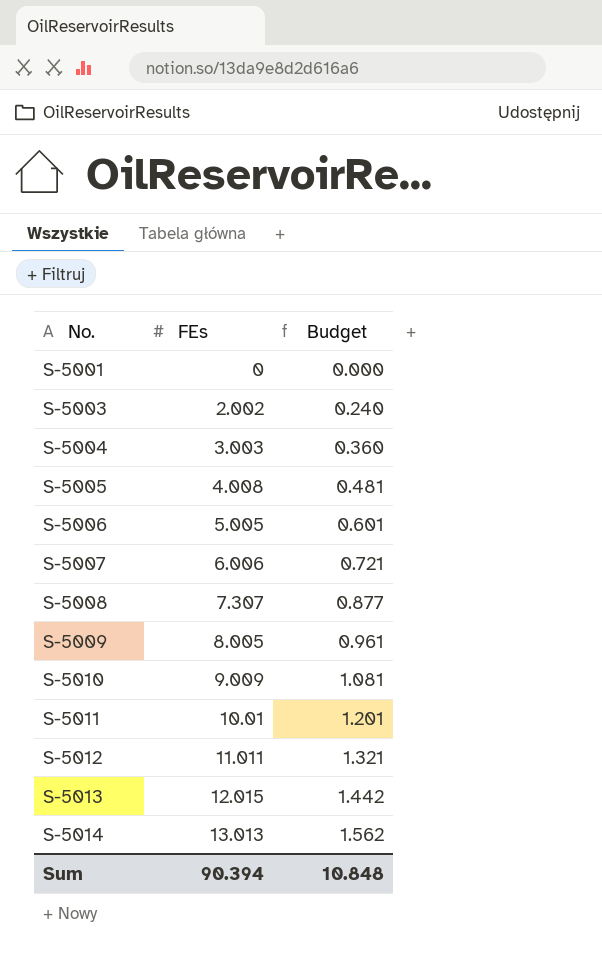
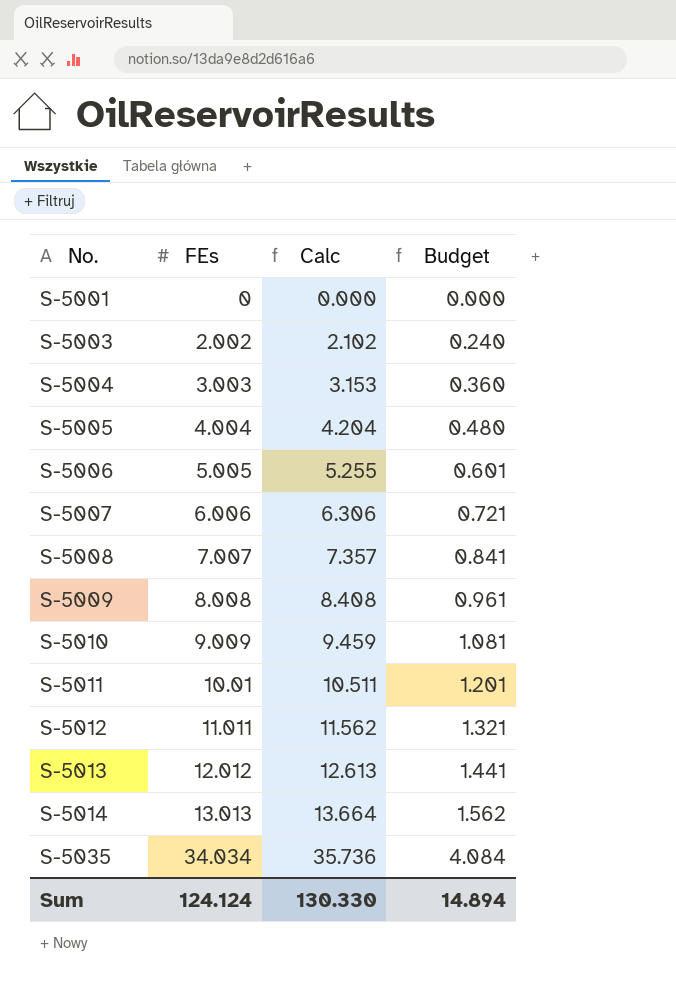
column Calc | formula: none -> [FEs] * 1.05
S-5005 | FEs: 4.008 -> 4.004
S-5005 | Budget: 0.481 -> 0.480
S-5008 | FEs: 7.307 -> 7.007
S-5008 | Budget: 0.877 -> 0.841
S-5009 | FEs: 8.005 -> 8.008
S-5013 | FEs: 12.015 -> 12.012
S-5013 | Budget: 1.442 -> 1.441
row S-5035: none -> 34.034 | 35.736 | 4.084
Sum | FEs: 90.394 -> 124.124
Sum | Budget: 10.848 -> 14.894

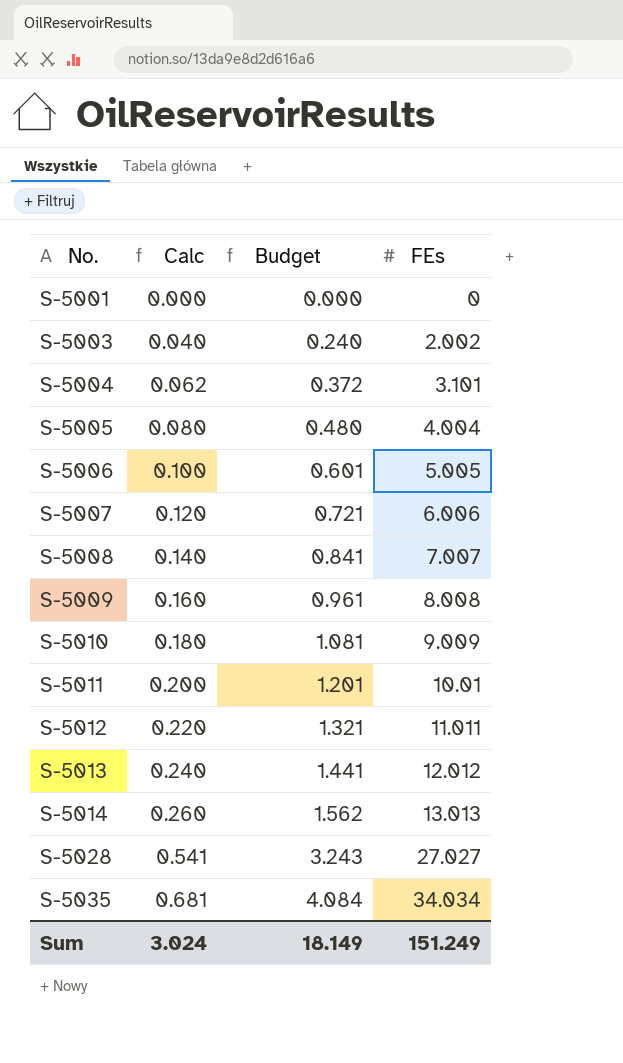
column Calc | formula: [FEs] * 1.05 -> [FEs] * 0.02
column FEs | position: 2 -> 4
S-5004 | Budget: 0.360 -> 0.372
S-5004 | FEs: 3.003 -> 3.101
row S-5028: none -> 0.541 | 3.243 | 27.027
Sum | Calc: 130.330 -> 3.024
Sum | Budget: 14.894 -> 18.149
Sum | FEs: 124.124 -> 151.249

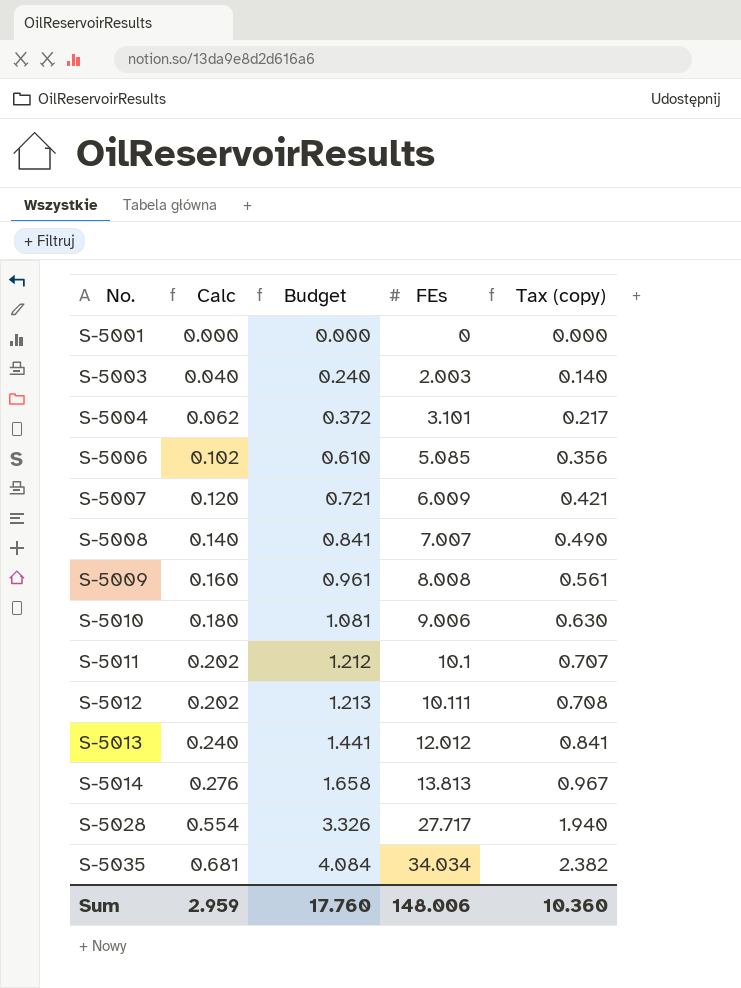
column Tax (copy) | formula: none -> [FEs] * 0.07
row S-5005: 0.080 | 0.480 | 4.004 -> none
S-5003 | FEs: 2.002 -> 2.003
S-5006 | Calc: 0.100 -> 0.102
S-5006 | Budget: 0.601 -> 0.610
S-5006 | FEs: 5.005 -> 5.085
S-5007 | FEs: 6.006 -> 6.009
S-5010 | FEs: 9.009 -> 9.006
S-5011 | Calc: 0.200 -> 0.202
S-5011 | Budget: 1.201 -> 1.212
S-5011 | FEs: 10.01 -> 10.1
S-5012 | Calc: 0.220 -> 0.202
S-5012 | Budget: 1.321 -> 1.213
S-5012 | FEs: 11.011 -> 10.111
S-5014 | Calc: 0.260 -> 0.276
S-5014 | Budget: 1.562 -> 1.658
S-5014 | FEs: 13.013 -> 13.813
S-5028 | Calc: 0.541 -> 0.554
S-5028 | Budget: 3.243 -> 3.326
S-5028 | FEs: 27.027 -> 27.717
Sum | Calc: 3.024 -> 2.959
Sum | Budget: 18.149 -> 17.760
Sum | FEs: 151.249 -> 148.006

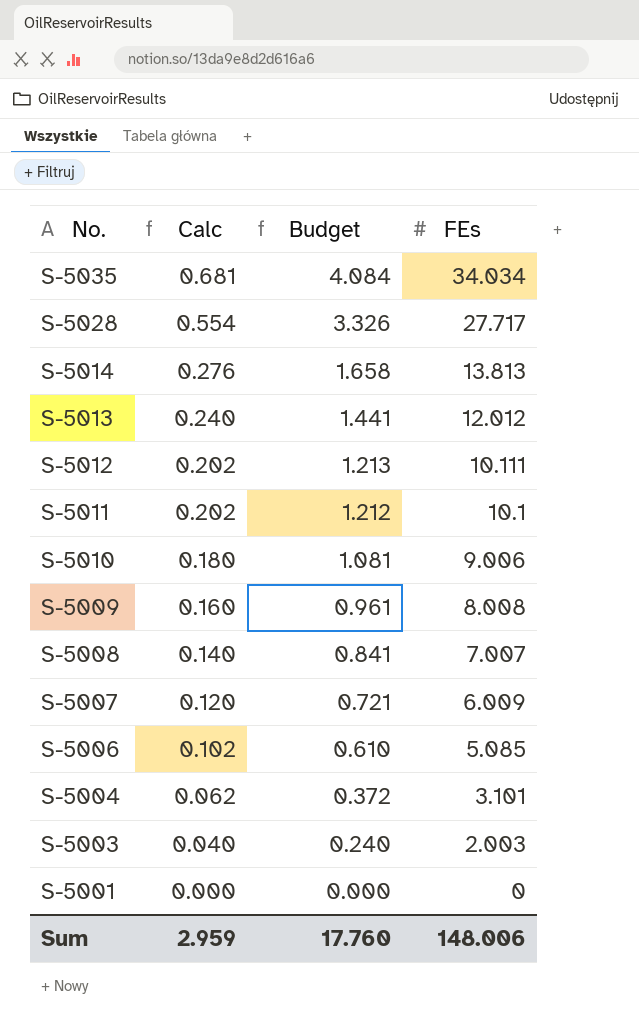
row order: No. ascending -> No. descending
column Tax (copy) | formula: [FEs] * 0.07 -> none

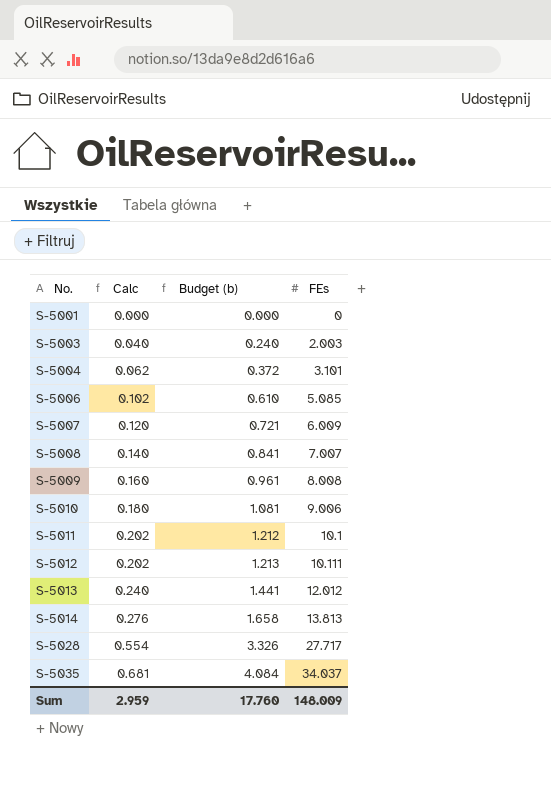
row order: No. descending -> No. ascending
column name: Budget -> Budget (b)
S-5035 | FEs: 34.034 -> 34.037
Sum | FEs: 148.006 -> 148.009

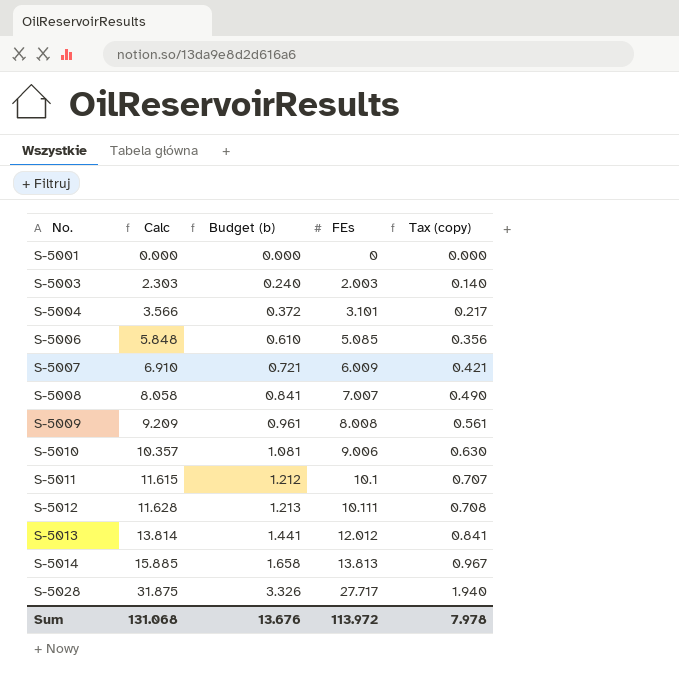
column Calc | formula: [FEs] * 0.02 -> [FEs] * 1.15
column Tax (copy) | formula: none -> [FEs] * 0.07
row S-5035: 0.681 | 4.084 | 34.037 -> none
Sum | Calc: 2.959 -> 131.068
Sum | Budget (b): 17.760 -> 13.676
Sum | FEs: 148.009 -> 113.972

